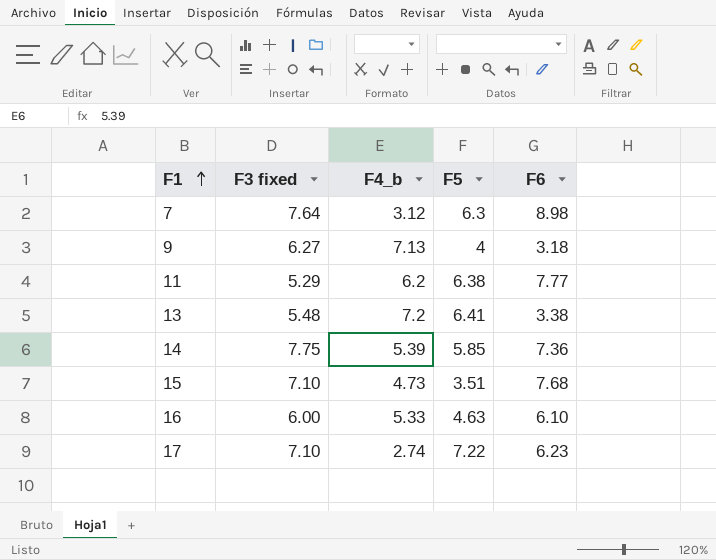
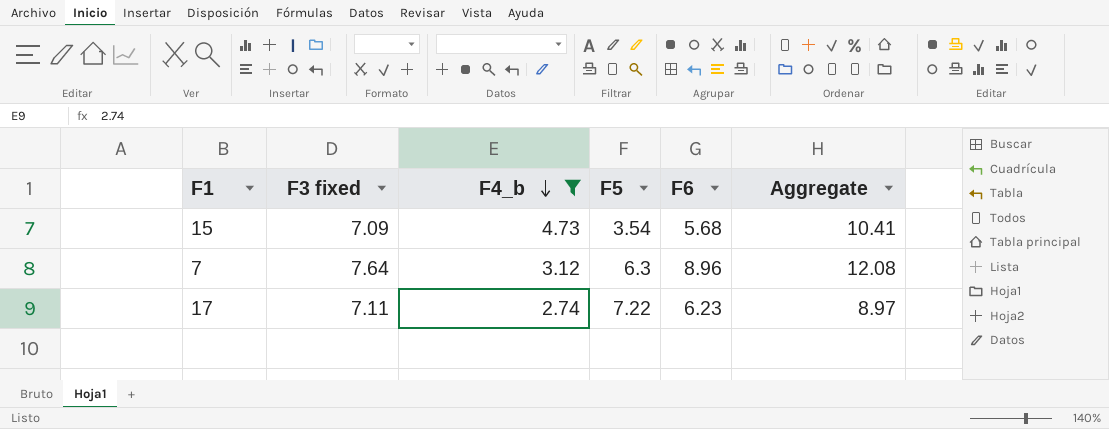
filter: none -> F4_b <= 4.73
row order: F1 ascending -> F4_b descending
column Aggregate | formula: none -> [F4_b] + [F6]
15 | F3 fixed: 7.10 -> 7.09
15 | F5: 3.51 -> 3.54
15 | F6: 7.68 -> 5.68
7 | F6: 8.98 -> 8.96
17 | F3 fixed: 7.10 -> 7.11

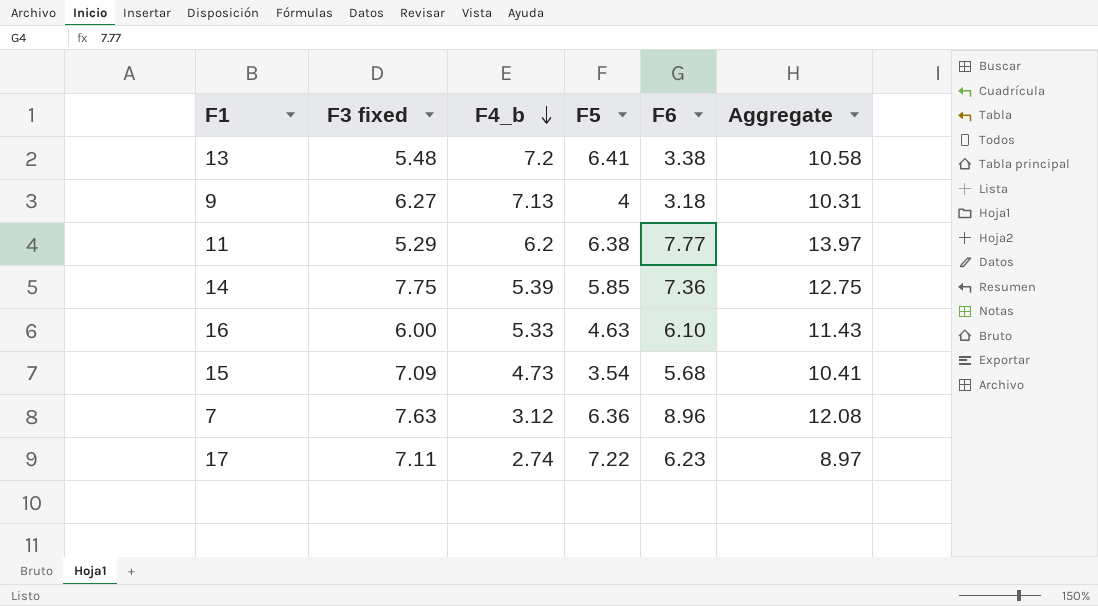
filter: F4_b <= 4.73 -> none
7 | F3 fixed: 7.64 -> 7.63
7 | F5: 6.3 -> 6.36

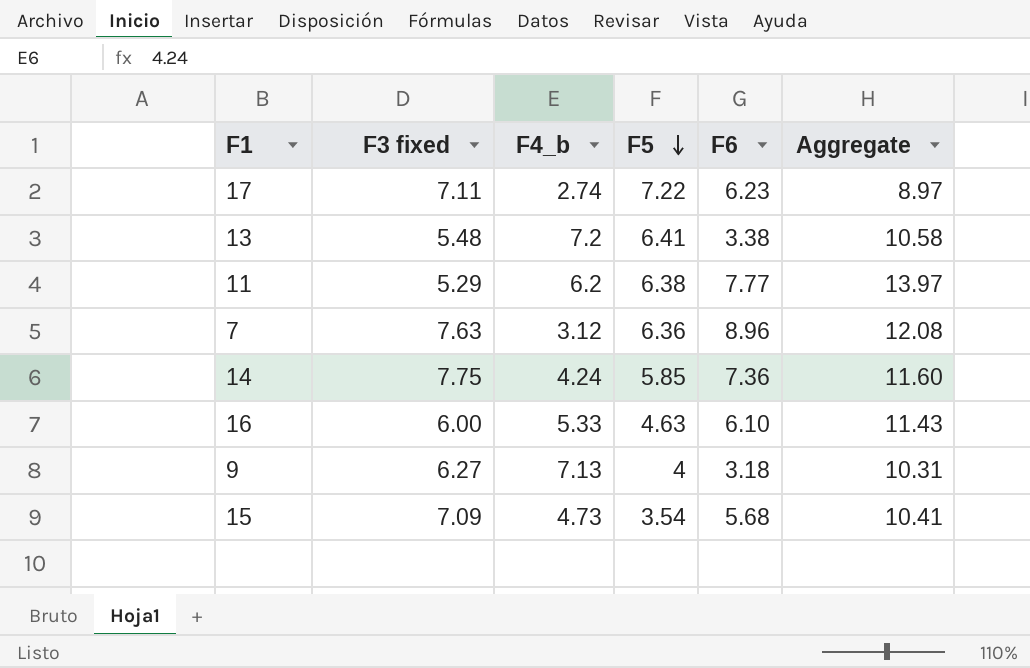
row order: F4_b descending -> F5 descending
14 | F4_b: 5.39 -> 4.24
14 | Aggregate: 12.75 -> 11.60

